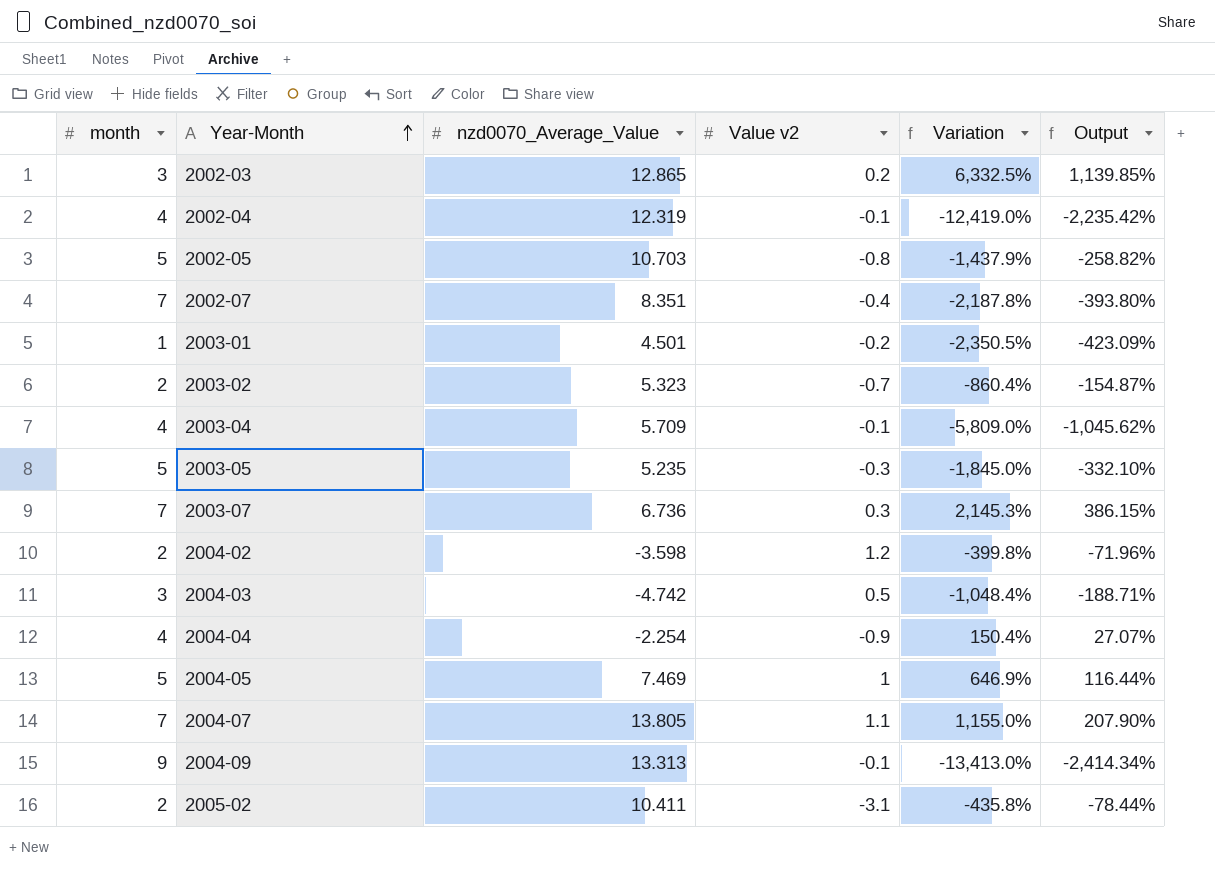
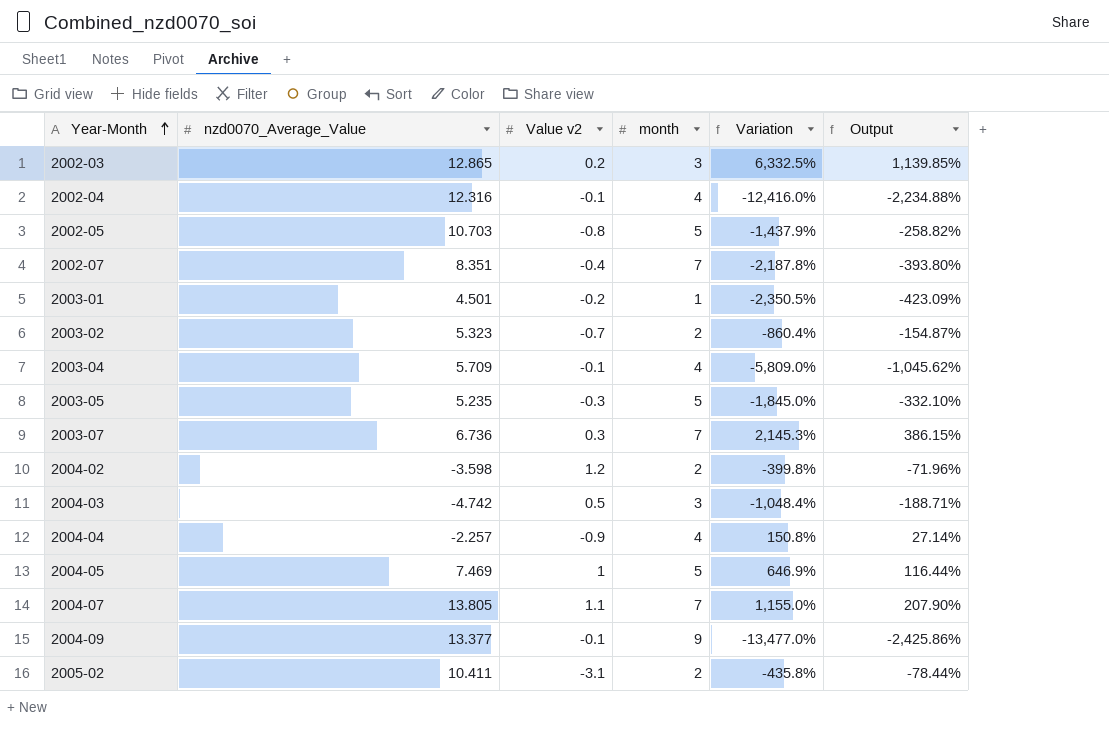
column month | position: 1 -> 4
2002-04 | nzd0070_Average_Value: 12.319 -> 12.316
2002-04 | Variation: -12,419.0% -> -12,416.0%
2002-04 | Output: -2,235.42% -> -2,234.88%
2004-04 | nzd0070_Average_Value: -2.254 -> -2.257
2004-04 | Variation: 150.4% -> 150.8%
2004-04 | Output: 27.07% -> 27.14%
2004-09 | nzd0070_Average_Value: 13.313 -> 13.377
2004-09 | Variation: -13,413.0% -> -13,477.0%
2004-09 | Output: -2,414.34% -> -2,425.86%

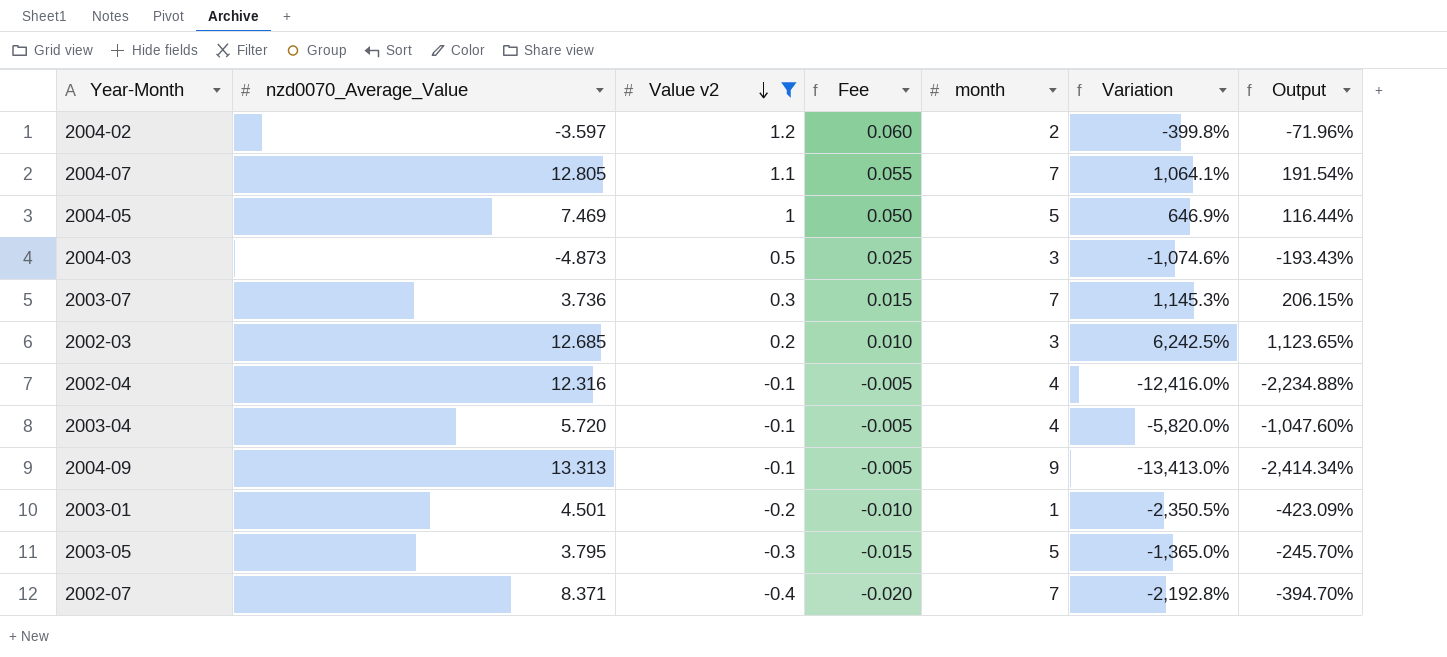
filter: none -> Value v2 >= -0.4
row order: Year-Month ascending -> Value v2 descending
column Fee | formula: none -> [Value v2] * 0.05
2004-02 | nzd0070_Average_Value: -3.598 -> -3.597
2004-07 | nzd0070_Average_Value: 13.805 -> 12.805
2004-07 | Variation: 1,155.0% -> 1,064.1%
2004-07 | Output: 207.90% -> 191.54%
2004-03 | nzd0070_Average_Value: -4.742 -> -4.873
2004-03 | Variation: -1,048.4% -> -1,074.6%
2004-03 | Output: -188.71% -> -193.43%
2003-07 | nzd0070_Average_Value: 6.736 -> 3.736
2003-07 | Variation: 2,145.3% -> 1,145.3%
2003-07 | Output: 386.15% -> 206.15%
2002-03 | nzd0070_Average_Value: 12.865 -> 12.685
2002-03 | Variation: 6,332.5% -> 6,242.5%
2002-03 | Output: 1,139.85% -> 1,123.65%
2003-04 | nzd0070_Average_Value: 5.709 -> 5.720
2003-04 | Variation: -5,809.0% -> -5,820.0%
2003-04 | Output: -1,045.62% -> -1,047.60%
2004-09 | nzd0070_Average_Value: 13.377 -> 13.313
2004-09 | Variation: -13,477.0% -> -13,413.0%
2004-09 | Output: -2,425.86% -> -2,414.34%
2003-05 | nzd0070_Average_Value: 5.235 -> 3.795
2003-05 | Variation: -1,845.0% -> -1,365.0%
2003-05 | Output: -332.10% -> -245.70%
2002-07 | nzd0070_Average_Value: 8.351 -> 8.371
2002-07 | Variation: -2,187.8% -> -2,192.8%
2002-07 | Output: -393.80% -> -394.70%

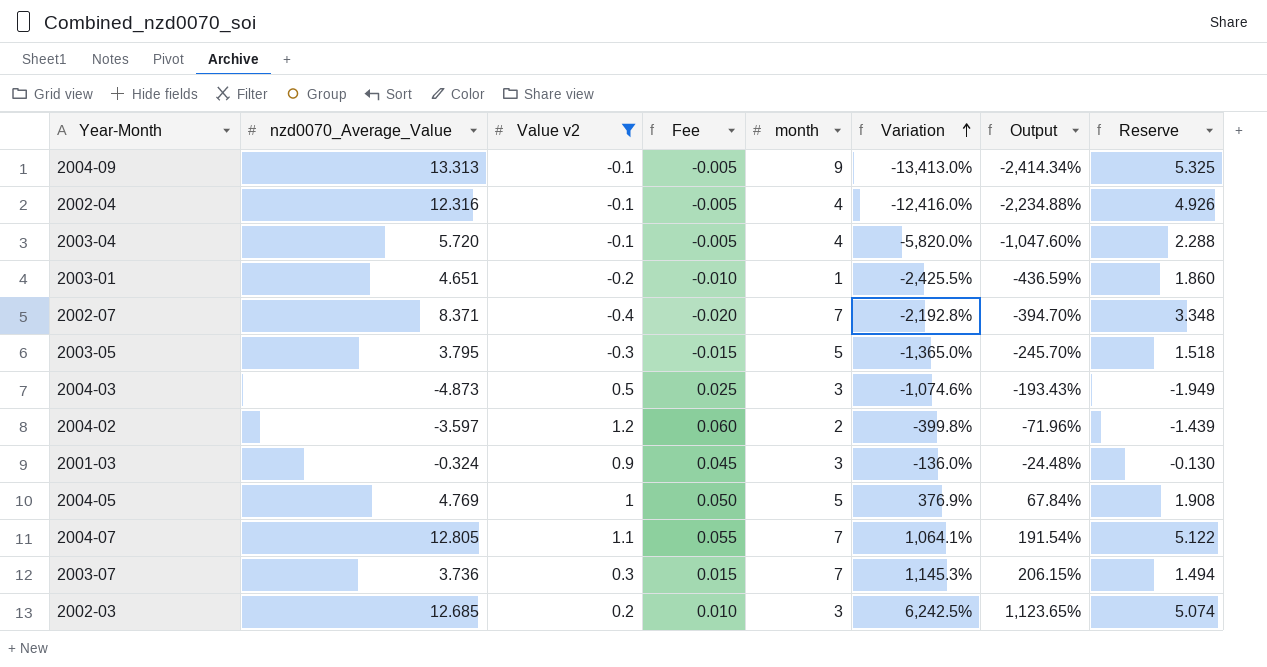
row order: Value v2 descending -> Variation ascending
column Reserve | formula: none -> [nzd0070_Average_Value] * 0.4
2003-01 | nzd0070_Average_Value: 4.501 -> 4.651
2003-01 | Variation: -2,350.5% -> -2,425.5%
2003-01 | Output: -423.09% -> -436.59%
row 2001-03: none -> -0.324 | 0.9 | 0.045 | 3 | -136.0% | -24.48% | -0.130
2004-05 | nzd0070_Average_Value: 7.469 -> 4.769
2004-05 | Variation: 646.9% -> 376.9%
2004-05 | Output: 116.44% -> 67.84%

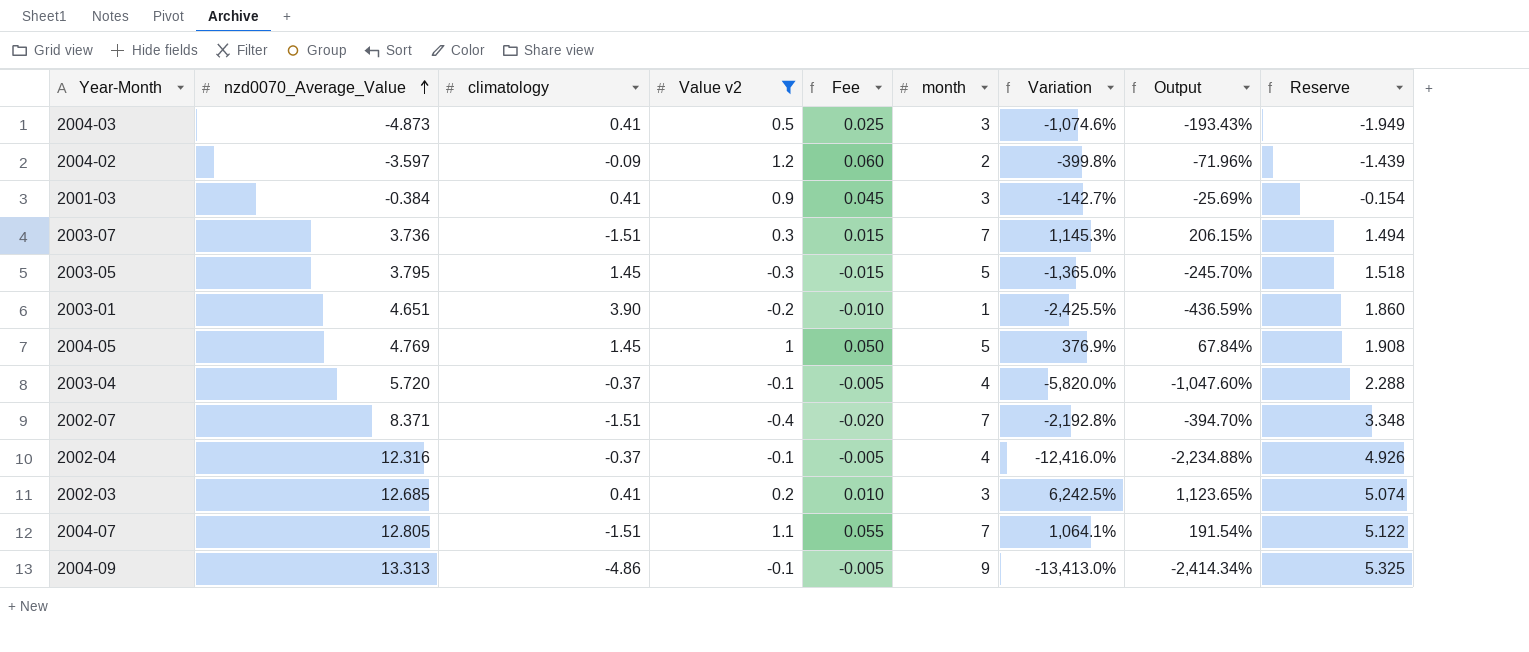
row order: Variation ascending -> nzd0070_Average_Value ascending
column climatology | position: none -> 3
2001-03 | nzd0070_Average_Value: -0.324 -> -0.384
2001-03 | Variation: -136.0% -> -142.7%
2001-03 | Output: -24.48% -> -25.69%
2001-03 | Reserve: -0.130 -> -0.154

